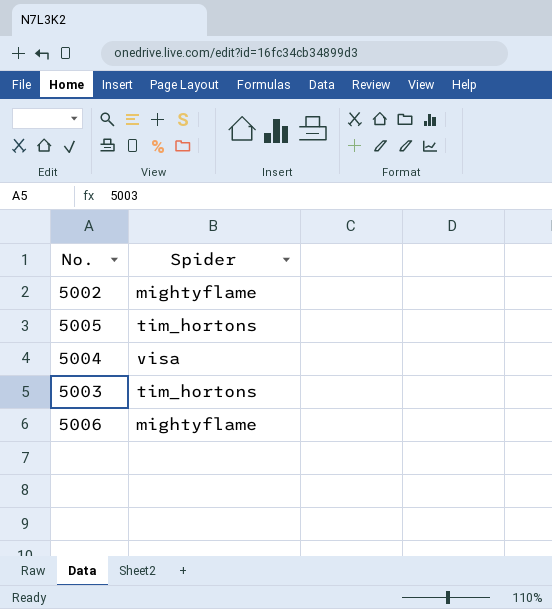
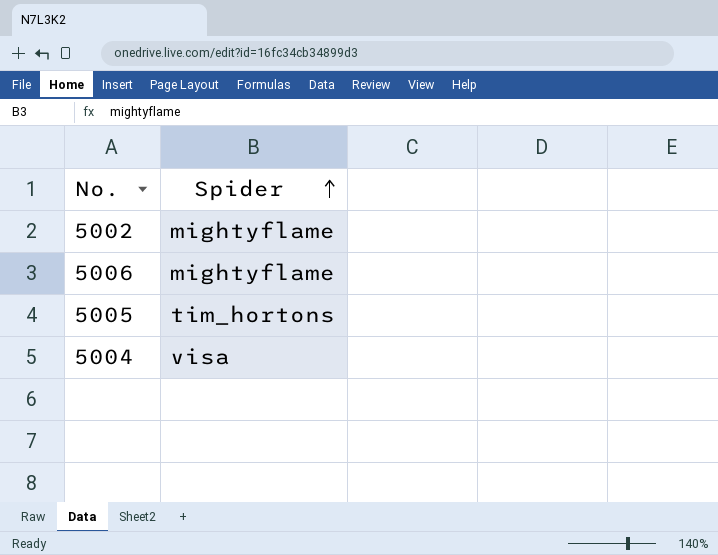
row order: none -> Spider ascending
row 5003: tim_hortons -> none

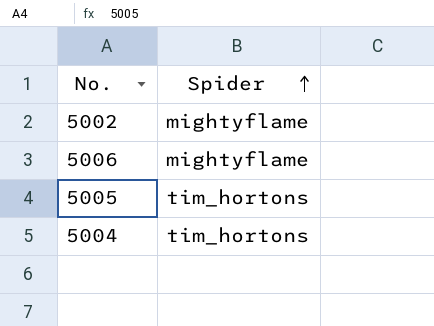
5004 | Spider: visa -> tim_hortons

